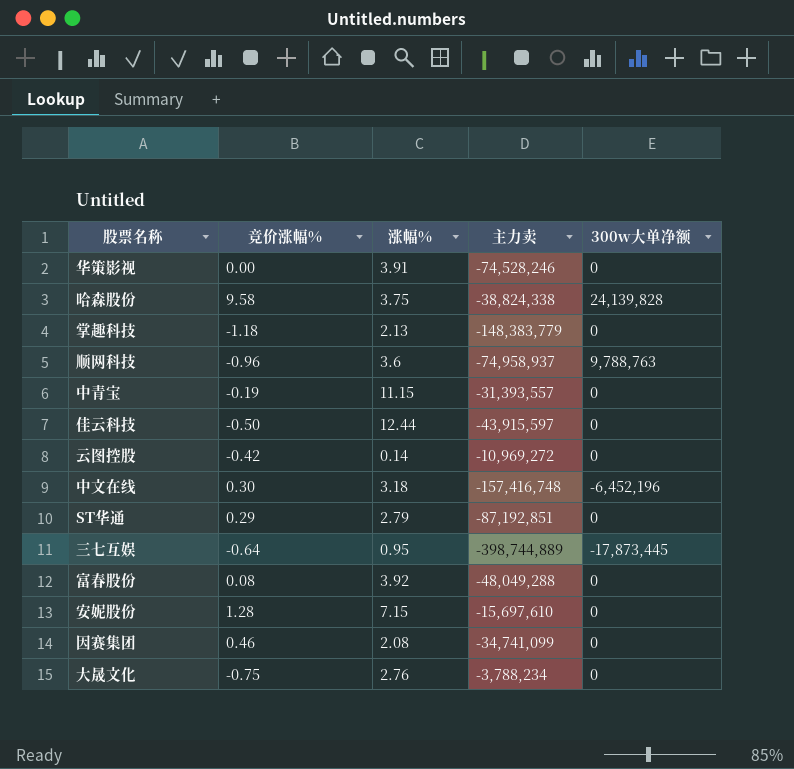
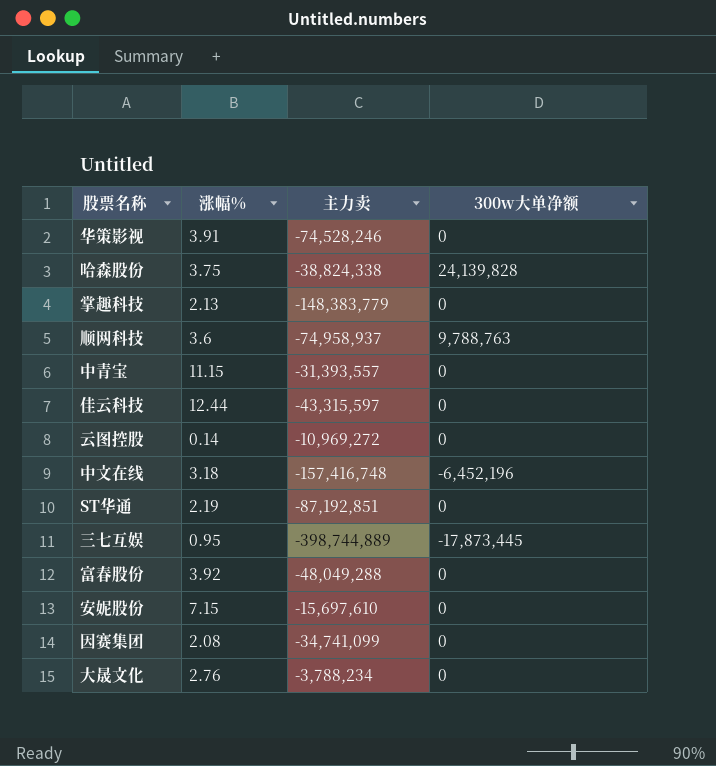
column 竞价涨幅% | position: 2 -> none
佳云科技 | 主力卖: -43,915,597 -> -43,315,597
ST华通 | 涨幅%: 2.79 -> 2.19

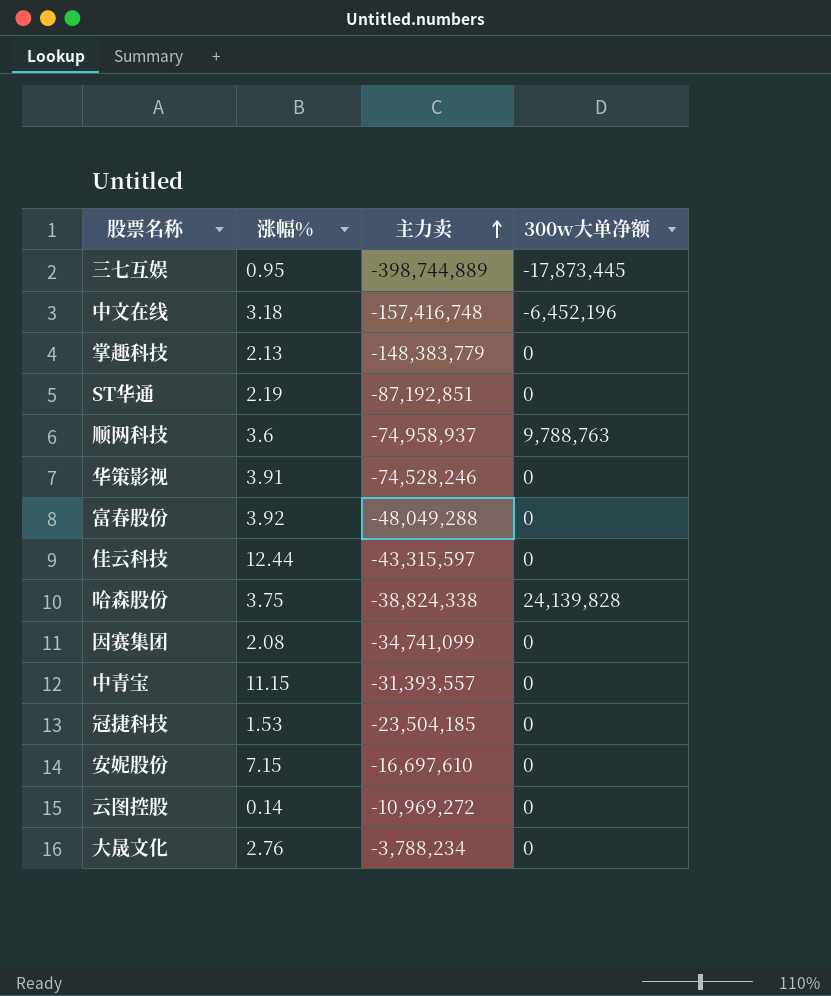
row order: none -> 主力卖 ascending
row 冠捷科技: none -> 1.53 | -23,504,185 | 0
安妮股份 | 主力卖: -15,697,610 -> -16,697,610

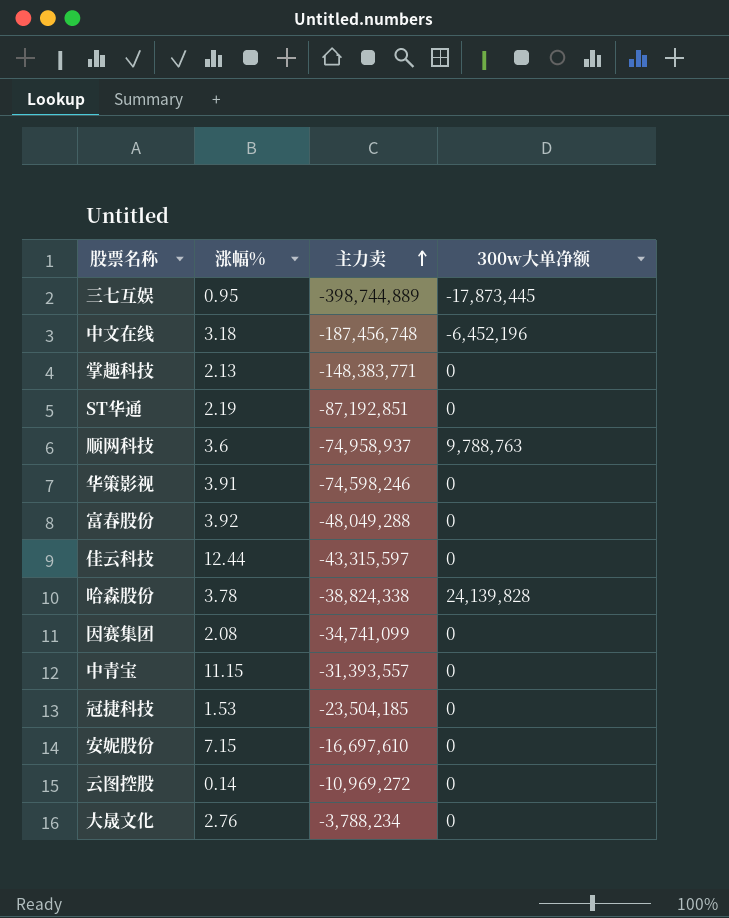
中文在线 | 主力卖: -157,416,748 -> -187,456,748
掌趣科技 | 主力卖: -148,383,779 -> -148,383,771
华策影视 | 主力卖: -74,528,246 -> -74,598,246
哈森股份 | 涨幅%: 3.75 -> 3.78

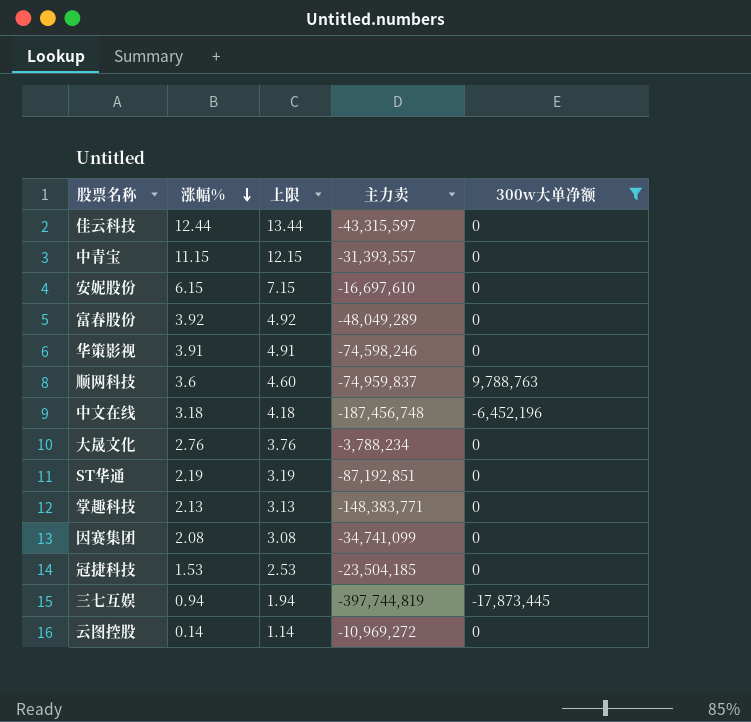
filter: none -> 300w大单净额 != 24,139,828
row order: 主力卖 ascending -> 涨幅% descending
column 上限 | formula: none -> [涨幅%] + 1
安妮股份 | 涨幅%: 7.15 -> 6.15
富春股份 | 主力卖: -48,049,288 -> -48,049,289
顺网科技 | 主力卖: -74,958,937 -> -74,959,837
三七互娱 | 涨幅%: 0.95 -> 0.94
三七互娱 | 主力卖: -398,744,889 -> -397,744,819

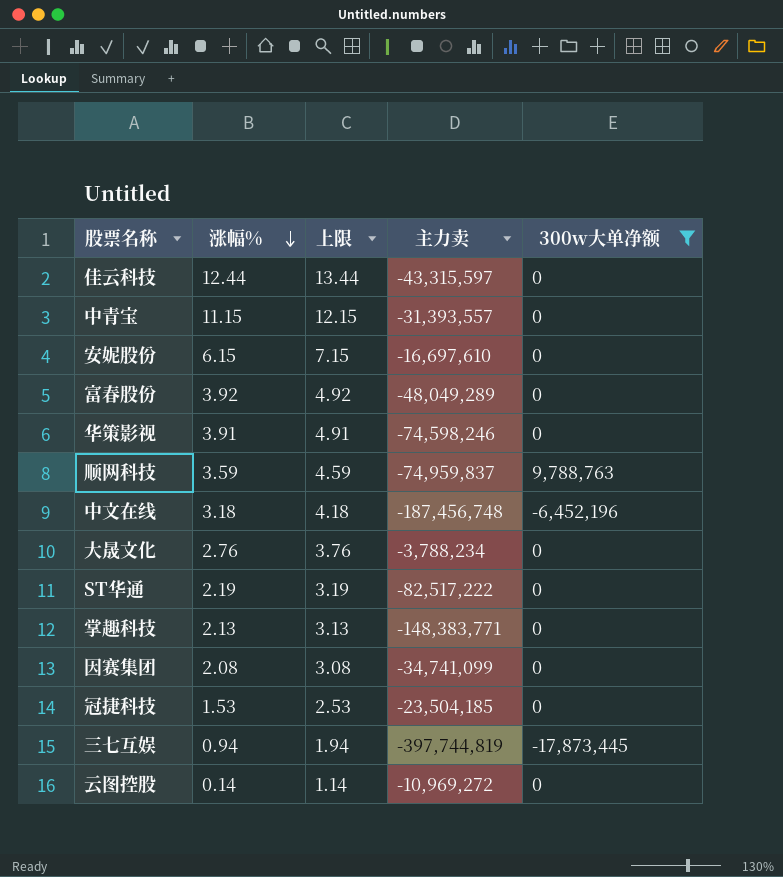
顺网科技 | 涨幅%: 3.6 -> 3.59
顺网科技 | 上限: 4.60 -> 4.59
ST华通 | 主力卖: -87,192,851 -> -82,517,222

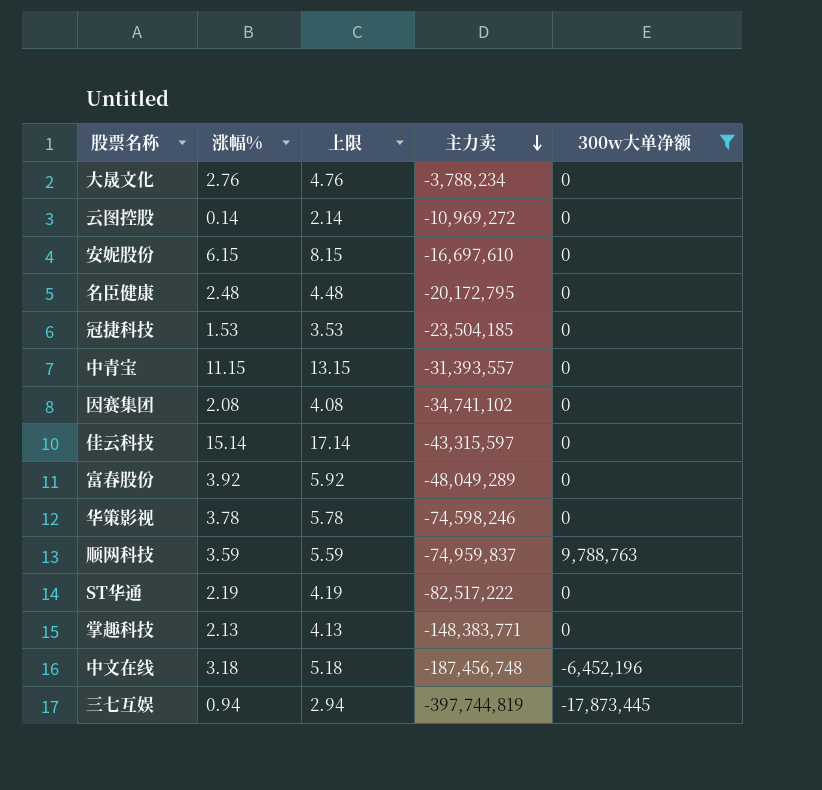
row order: 涨幅% descending -> 主力卖 descending
column 上限 | formula: [涨幅%] + 1 -> [涨幅%] + 2
row 名臣健康: none -> 2.48 | 4.48 | -20,172,795 | 0
因赛集团 | 主力卖: -34,741,099 -> -34,741,102
佳云科技 | 涨幅%: 12.44 -> 15.14
华策影视 | 涨幅%: 3.91 -> 3.78

